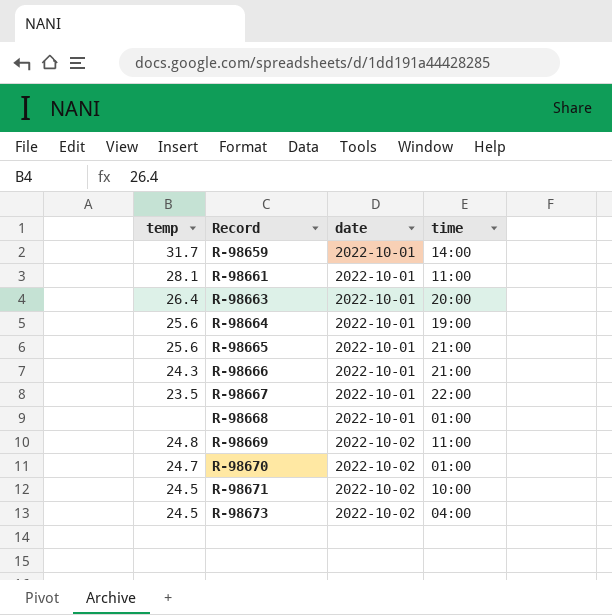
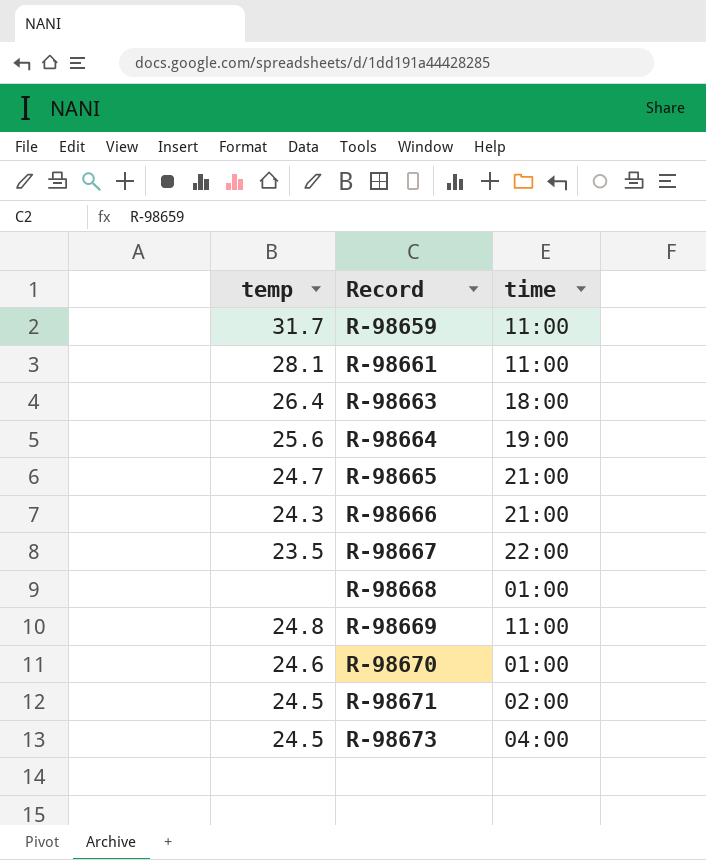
column date | position: 3 -> none
R-98659 | time: 14:00 -> 11:00
R-98663 | time: 20:00 -> 18:00
R-98665 | temp: 25.6 -> 24.7
R-98670 | temp: 24.7 -> 24.6
R-98671 | time: 10:00 -> 02:00

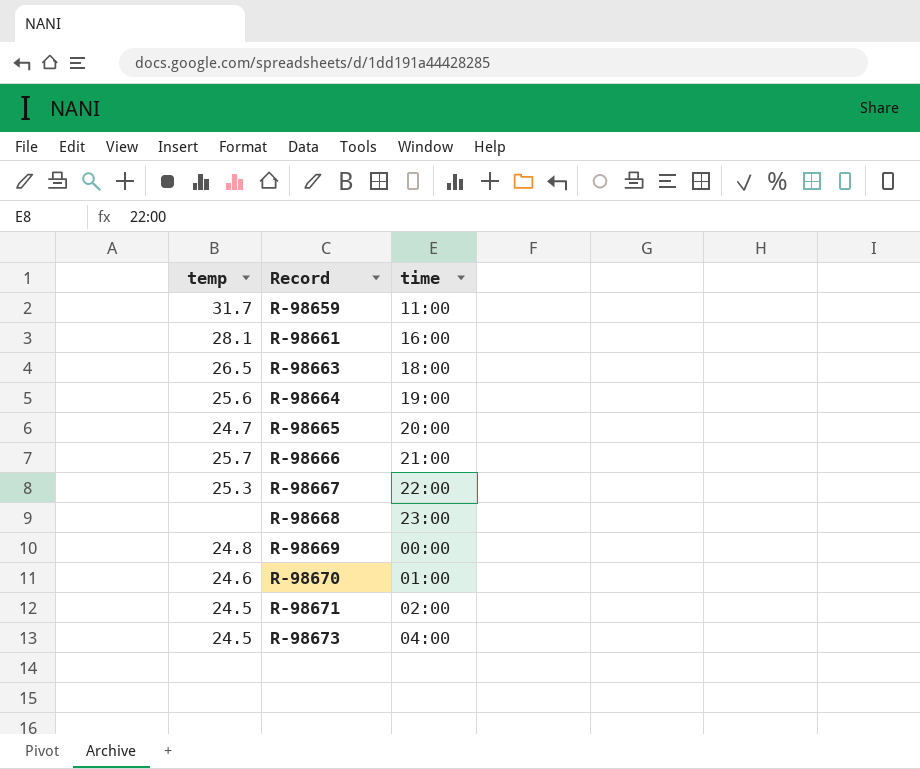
R-98661 | time: 11:00 -> 16:00
R-98663 | temp: 26.4 -> 26.5
R-98665 | time: 21:00 -> 20:00
R-98666 | temp: 24.3 -> 25.7
R-98667 | temp: 23.5 -> 25.3
R-98668 | time: 01:00 -> 23:00
R-98669 | time: 11:00 -> 00:00

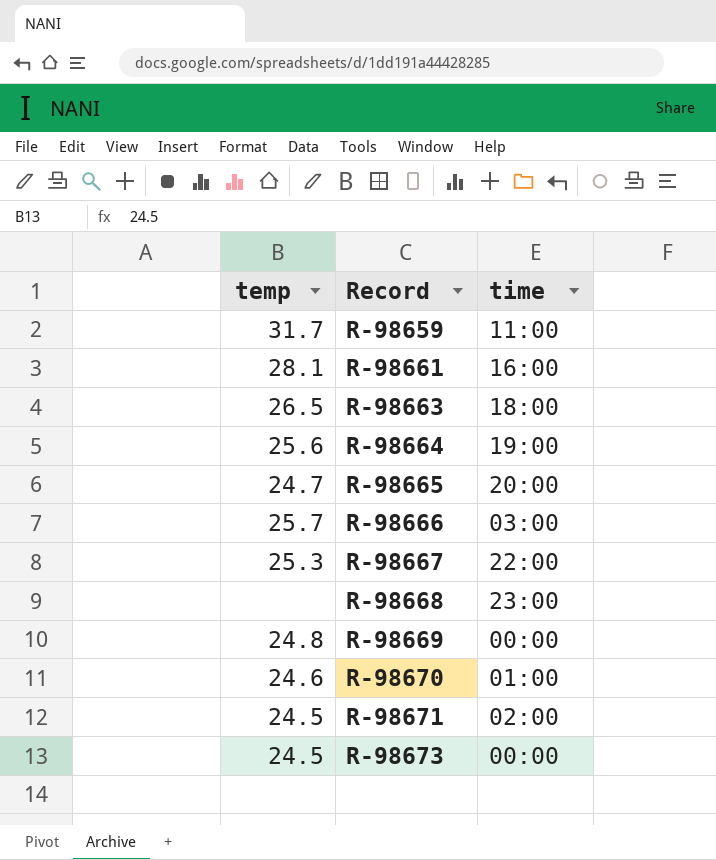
R-98666 | time: 21:00 -> 03:00
R-98673 | time: 04:00 -> 00:00

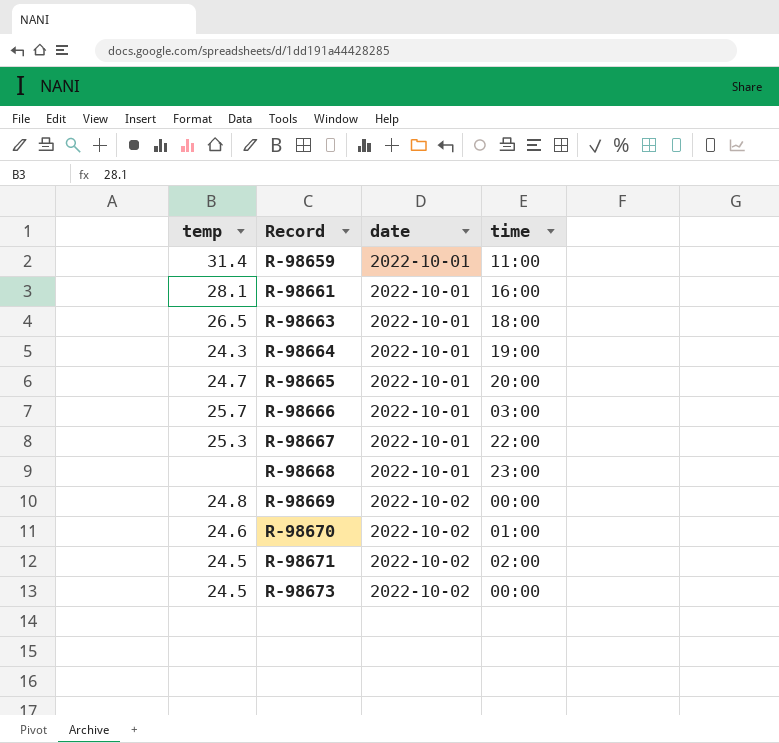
column date | position: none -> 3
R-98659 | temp: 31.7 -> 31.4
R-98664 | temp: 25.6 -> 24.3

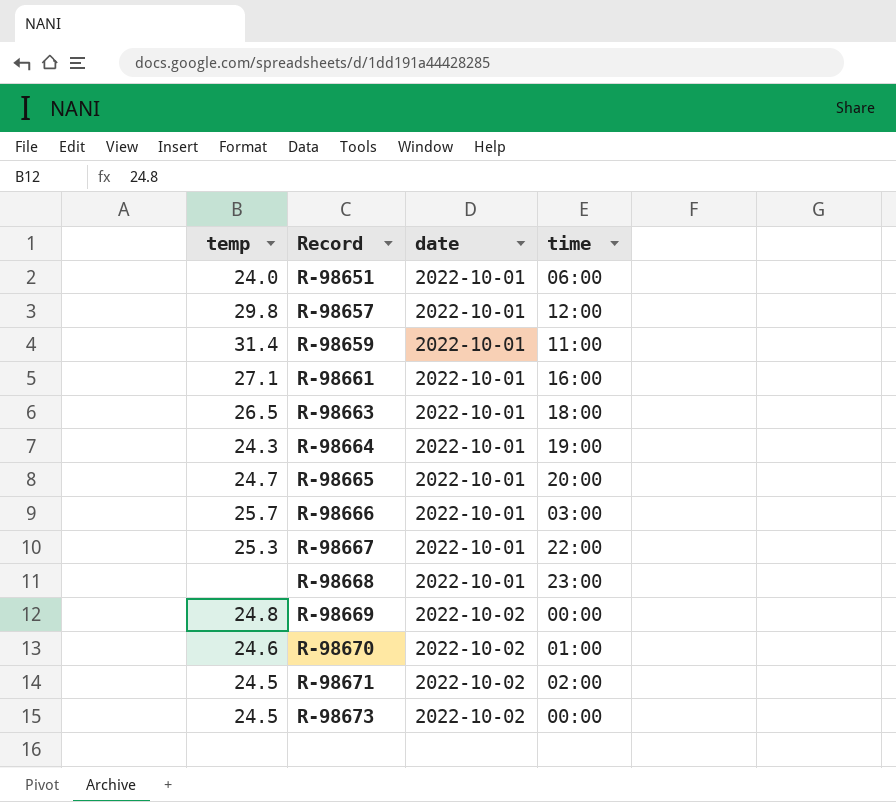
row R-98651: none -> 24.0 | 2022-10-01 | 06:00
row R-98657: none -> 29.8 | 2022-10-01 | 12:00
R-98661 | temp: 28.1 -> 27.1

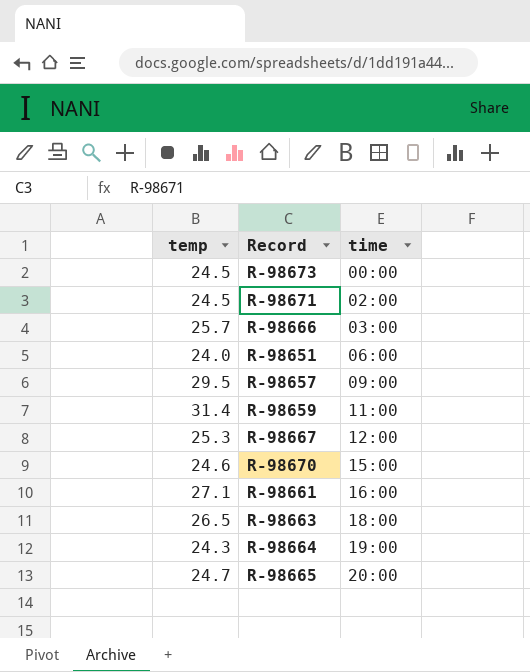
row order: Record ascending -> time ascending
column date | position: 3 -> none
row R-98668: none | 2022-10-01 | 23:00 -> none
row R-98669: 24.8 | 2022-10-02 | 00:00 -> none
R-98657 | temp: 29.8 -> 29.5
R-98657 | time: 12:00 -> 09:00
R-98667 | time: 22:00 -> 12:00
R-98670 | time: 01:00 -> 15:00

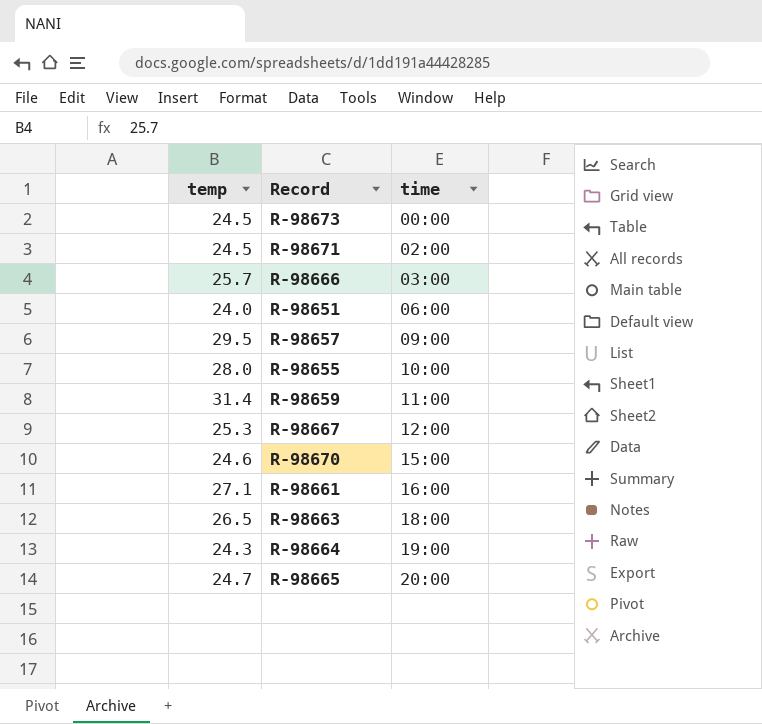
row R-98655: none -> 28.0 | 10:00

